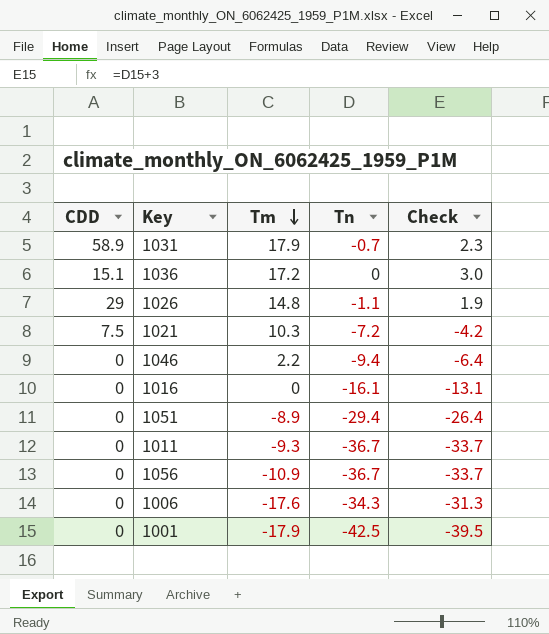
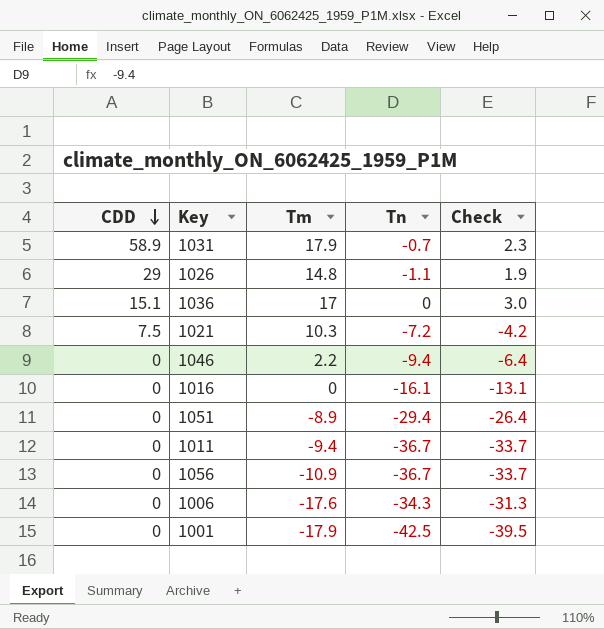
row order: Tm descending -> CDD descending
1036 | Tm: 17.2 -> 17
1011 | Tm: -9.3 -> -9.4

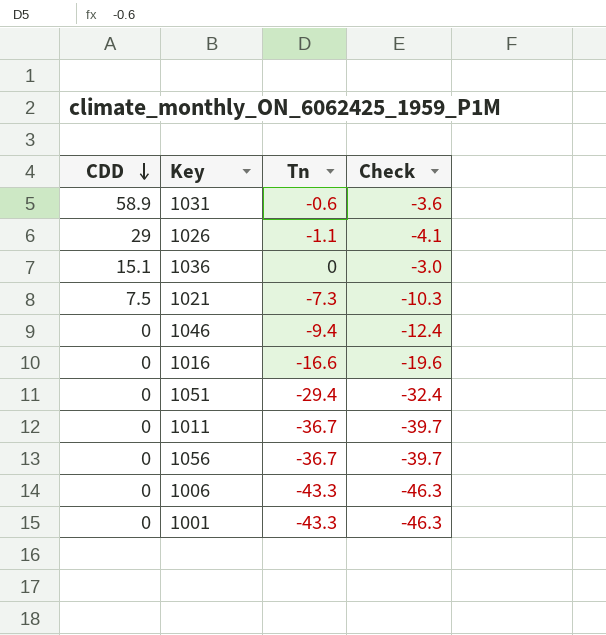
column Tm | position: 3 -> none
column Check | formula: [Tn] + 3 -> [Tn] - 3
1031 | Tn: -0.7 -> -0.6
1021 | Tn: -7.2 -> -7.3
1016 | Tn: -16.1 -> -16.6
1006 | Tn: -34.3 -> -43.3
1001 | Tn: -42.5 -> -43.3

